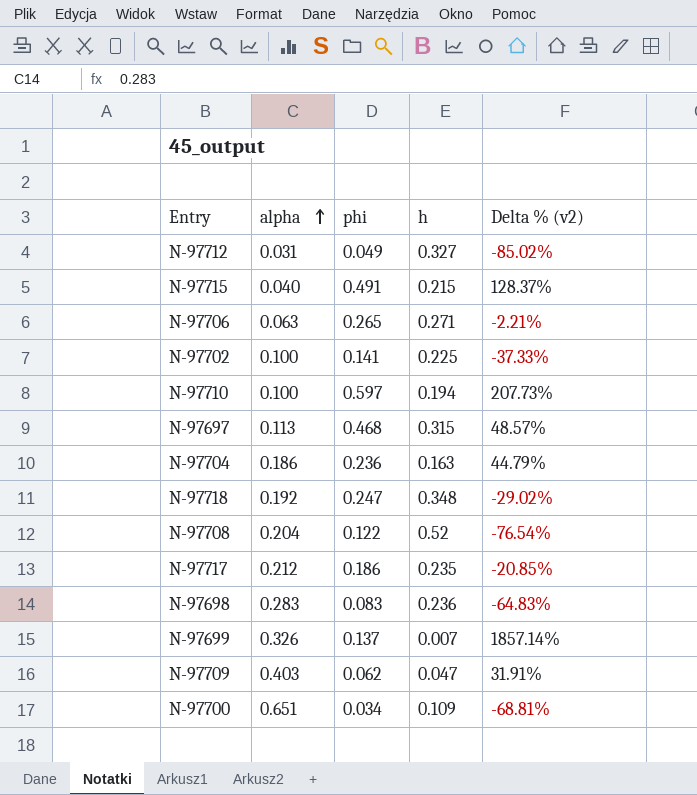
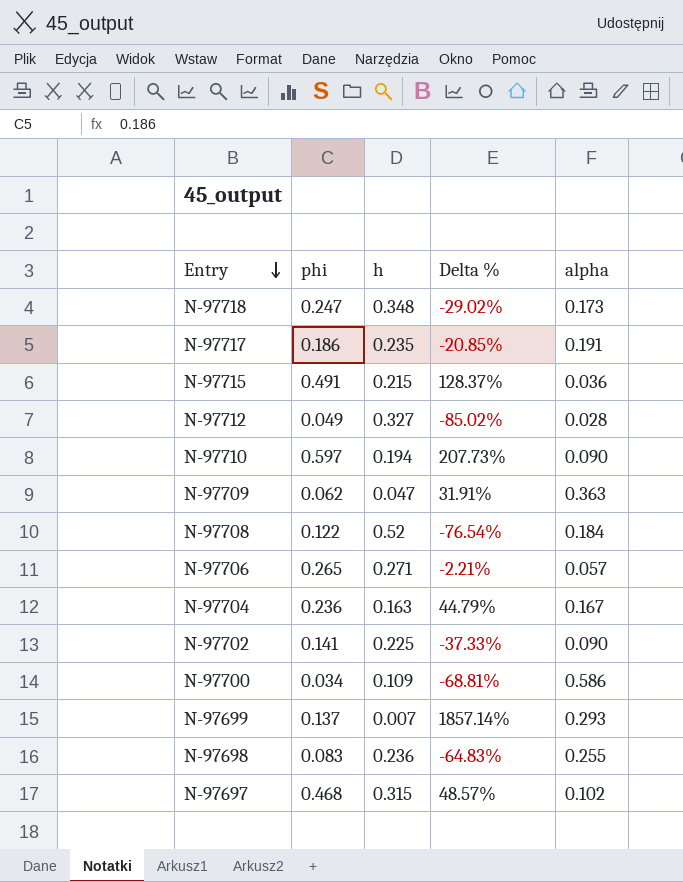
row order: alpha ascending -> Entry descending
column name: Delta % (v2) -> Delta %
column alpha | position: 2 -> 5
N-97718 | alpha: 0.192 -> 0.173
N-97717 | alpha: 0.212 -> 0.191
N-97715 | alpha: 0.040 -> 0.036
N-97712 | alpha: 0.031 -> 0.028
N-97710 | alpha: 0.100 -> 0.090
N-97709 | alpha: 0.403 -> 0.363
N-97708 | alpha: 0.204 -> 0.184
N-97706 | alpha: 0.063 -> 0.057
N-97704 | alpha: 0.186 -> 0.167
N-97702 | alpha: 0.100 -> 0.090
N-97700 | alpha: 0.651 -> 0.586
N-97699 | alpha: 0.326 -> 0.293
N-97698 | alpha: 0.283 -> 0.255
N-97697 | alpha: 0.113 -> 0.102

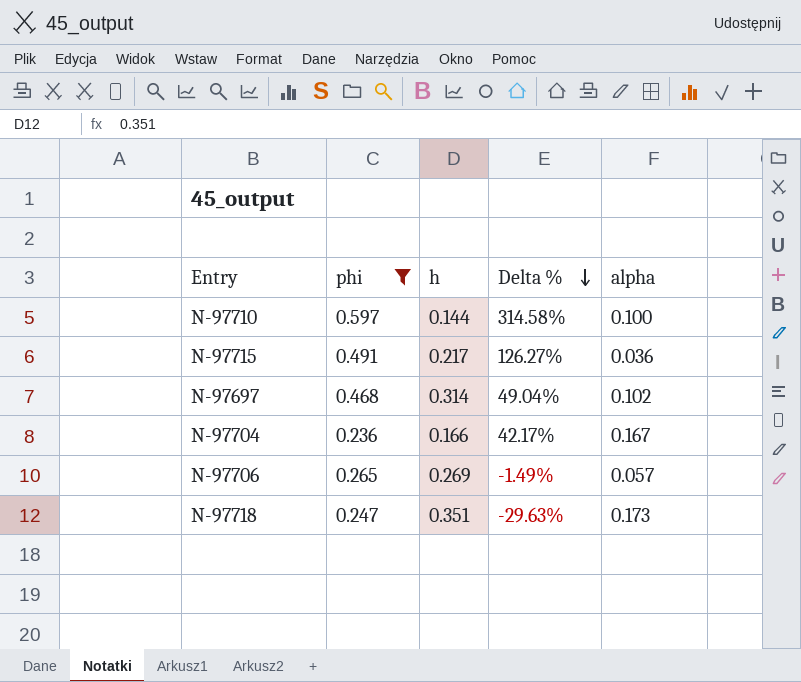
filter: none -> phi >= 0.236
row order: Entry descending -> Delta % descending
N-97710 | h: 0.194 -> 0.144
N-97710 | Delta %: 207.73% -> 314.58%
N-97710 | alpha: 0.090 -> 0.100
N-97715 | h: 0.215 -> 0.217
N-97715 | Delta %: 128.37% -> 126.27%
N-97697 | h: 0.315 -> 0.314
N-97697 | Delta %: 48.57% -> 49.04%
N-97704 | h: 0.163 -> 0.166
N-97704 | Delta %: 44.79% -> 42.17%
N-97706 | h: 0.271 -> 0.269
N-97706 | Delta %: -2.21% -> -1.49%
N-97718 | h: 0.348 -> 0.351
N-97718 | Delta %: -29.02% -> -29.63%

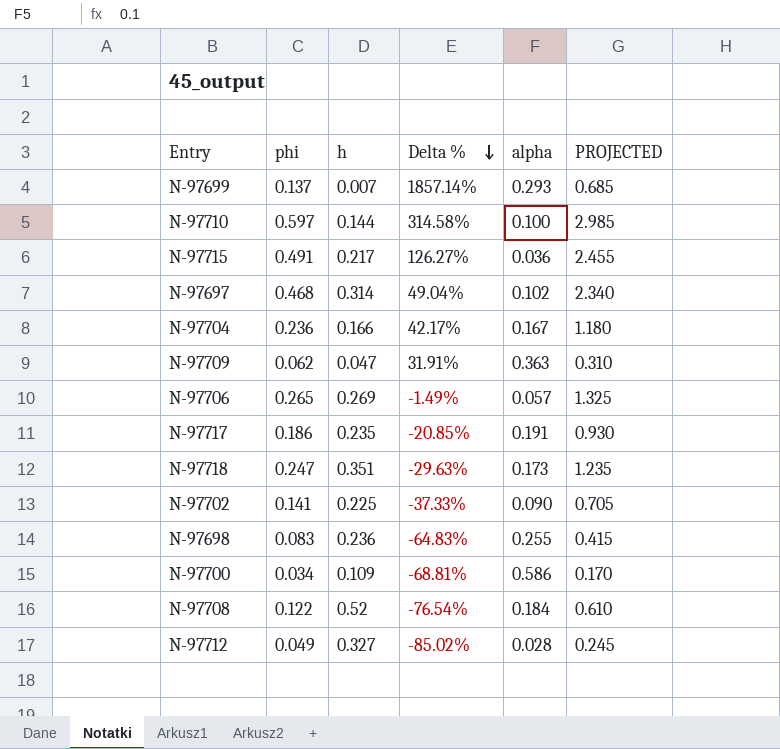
filter: phi >= 0.236 -> none
column PROJECTED | formula: none -> [phi] * 5

